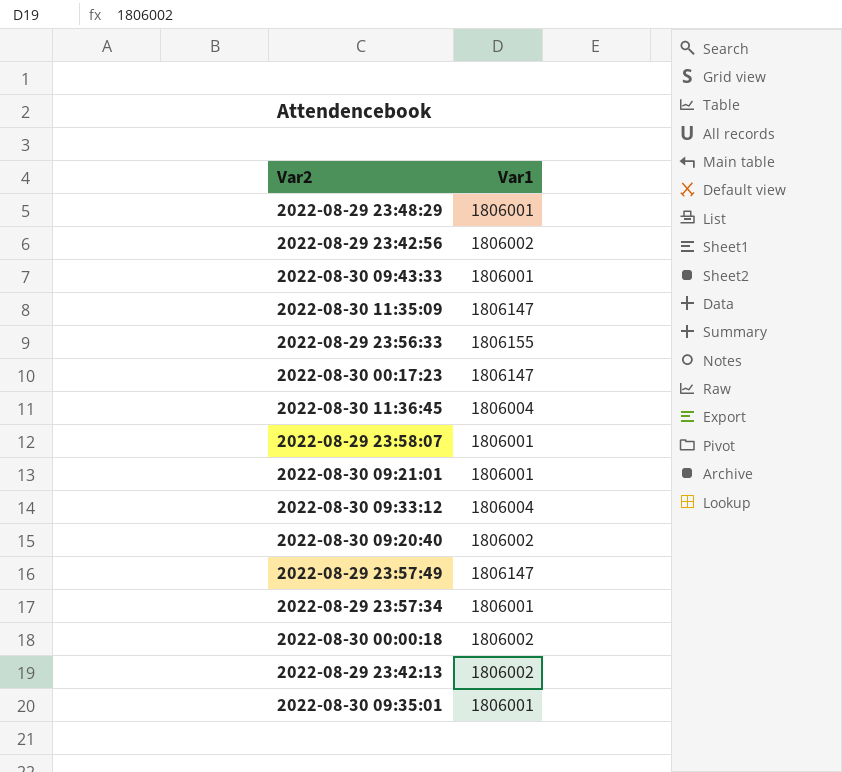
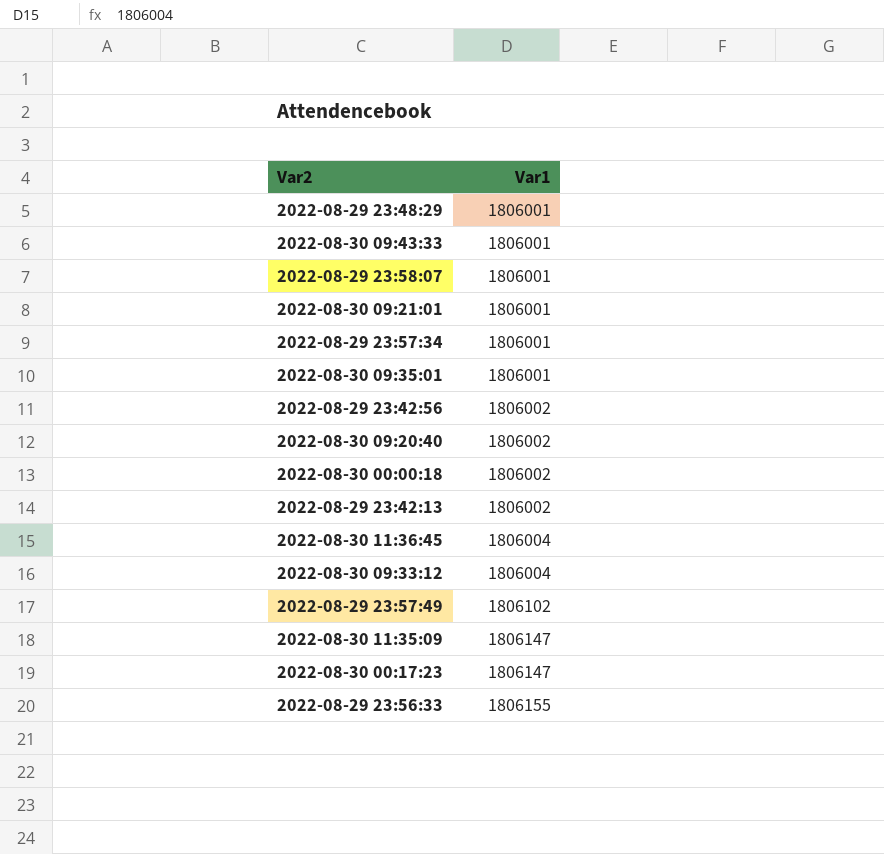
row order: none -> Var1 ascending
2022-08-29 23:57:49 | Var1: 1806147 -> 1806102

